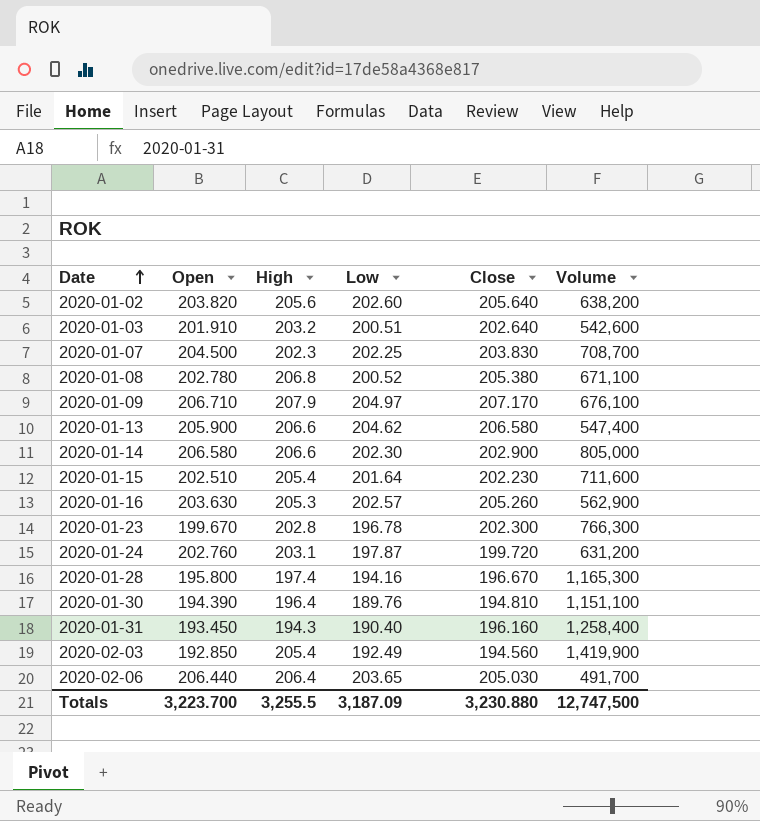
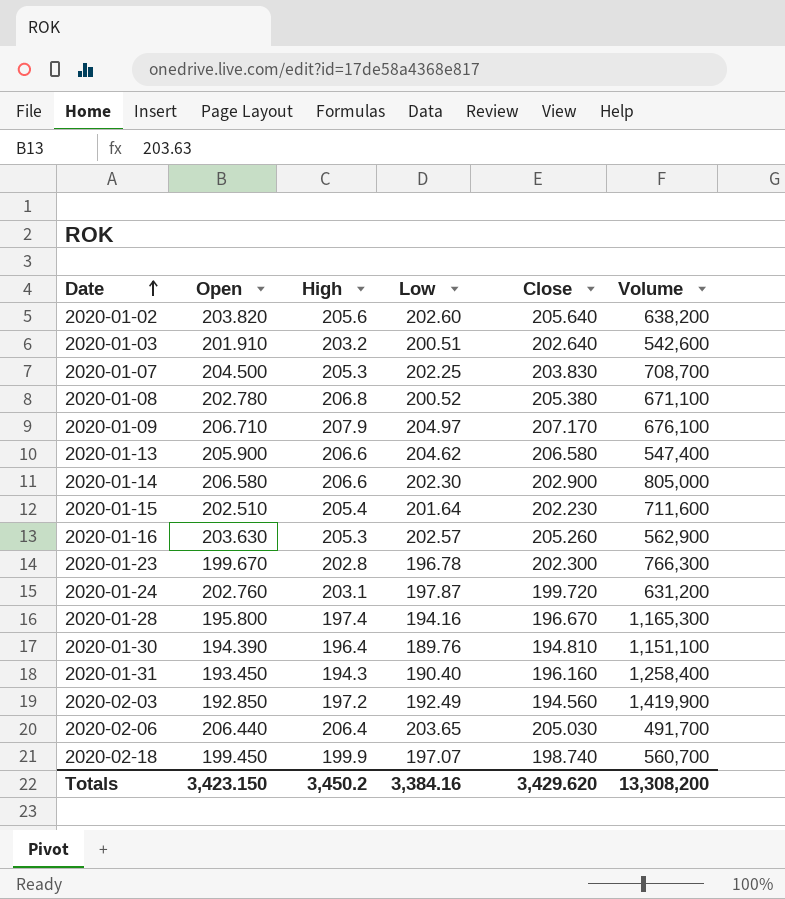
2020-01-07 | High: 202.3 -> 205.3
2020-02-03 | High: 205.4 -> 197.2
row 2020-02-18: none -> 199.450 | 199.9 | 197.07 | 198.740 | 560,700
Totals | Open: 3,223.700 -> 3,423.150
Totals | High: 3,255.5 -> 3,450.2
Totals | Low: 3,187.09 -> 3,384.16
Totals | Close: 3,230.880 -> 3,429.620
Totals | Volume: 12,747,500 -> 13,308,200

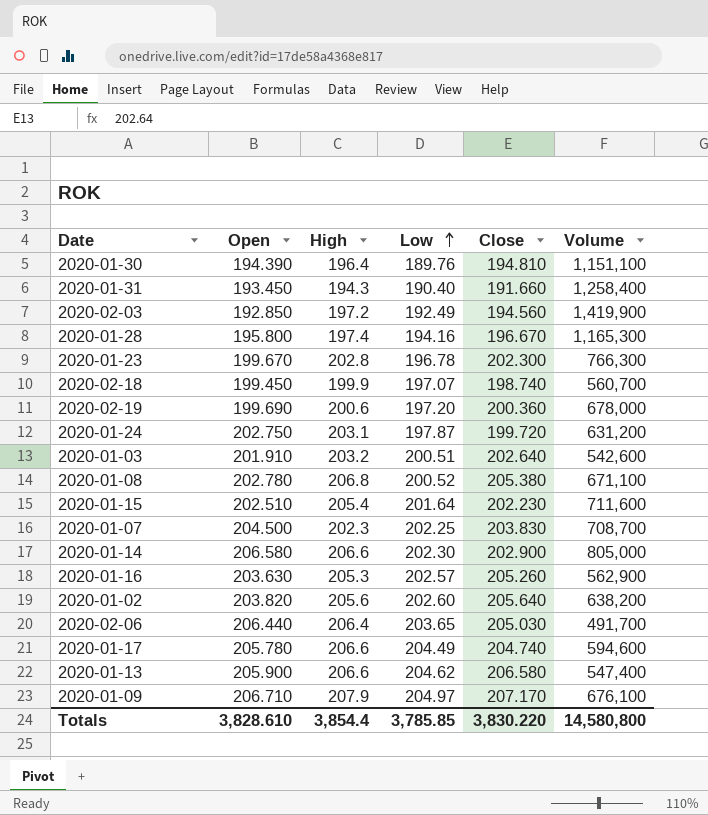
row order: Date ascending -> Low ascending
2020-01-31 | Close: 196.160 -> 191.660
row 2020-02-19: none -> 199.690 | 200.6 | 197.20 | 200.360 | 678,000
2020-01-24 | Open: 202.760 -> 202.750
2020-01-07 | High: 205.3 -> 202.3
row 2020-01-17: none -> 205.780 | 206.6 | 204.49 | 204.740 | 594,600
Totals | Open: 3,423.150 -> 3,828.610
Totals | High: 3,450.2 -> 3,854.4
Totals | Low: 3,384.16 -> 3,785.85
Totals | Close: 3,429.620 -> 3,830.220
Totals | Volume: 13,308,200 -> 14,580,800

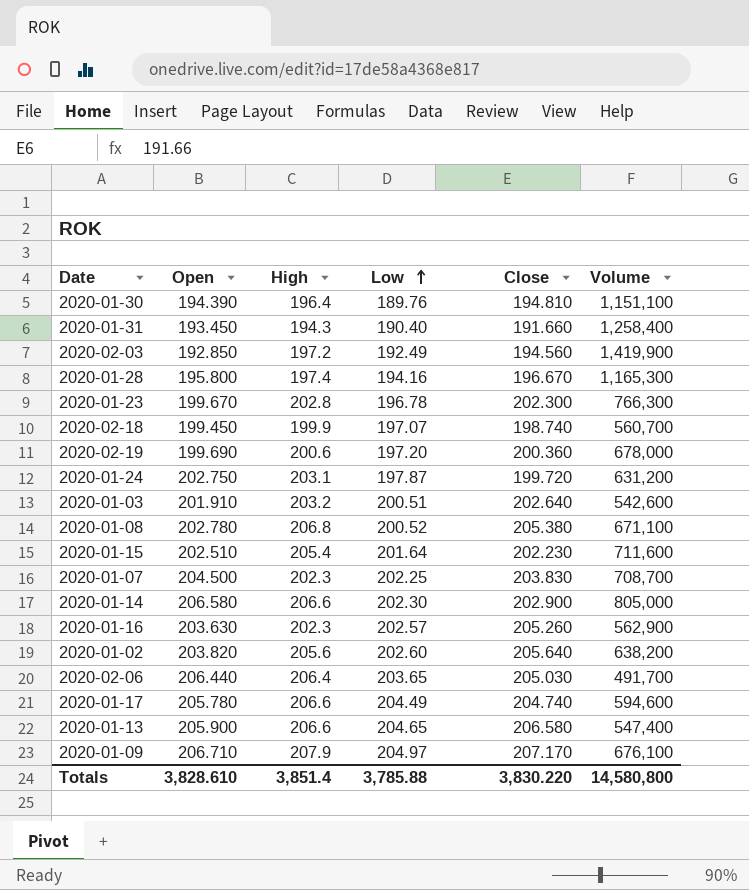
2020-01-16 | High: 205.3 -> 202.3
2020-01-13 | Low: 204.62 -> 204.65
Totals | High: 3,854.4 -> 3,851.4
Totals | Low: 3,785.85 -> 3,785.88

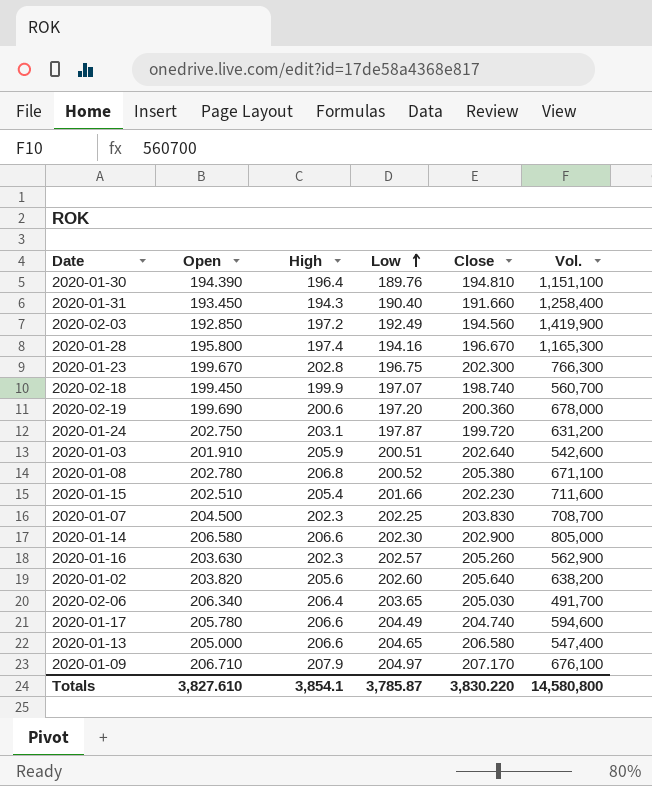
column name: Volume -> Vol.
2020-01-23 | Low: 196.78 -> 196.75
2020-01-03 | High: 203.2 -> 205.9
2020-01-15 | Low: 201.64 -> 201.66
2020-02-06 | Open: 206.440 -> 206.340
2020-01-13 | Open: 205.900 -> 205.000
Totals | Open: 3,828.610 -> 3,827.610
Totals | High: 3,851.4 -> 3,854.1
Totals | Low: 3,785.88 -> 3,785.87

